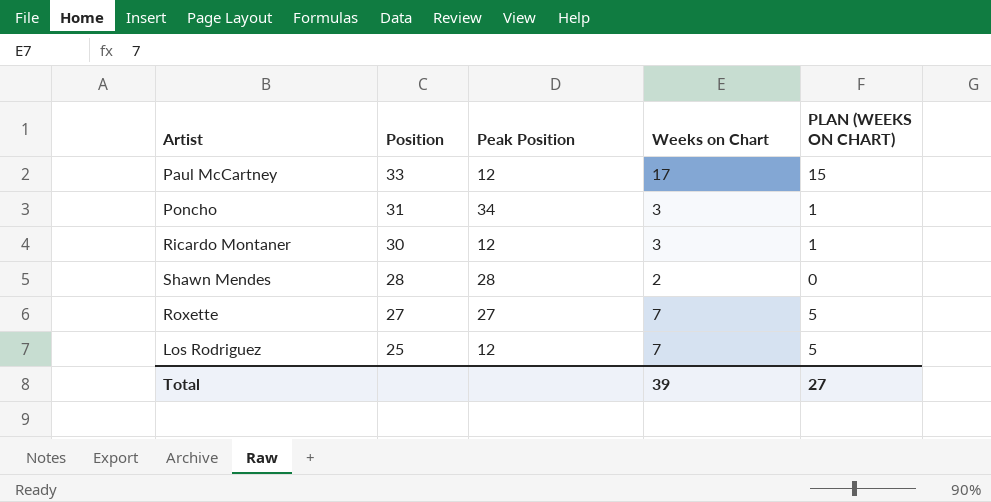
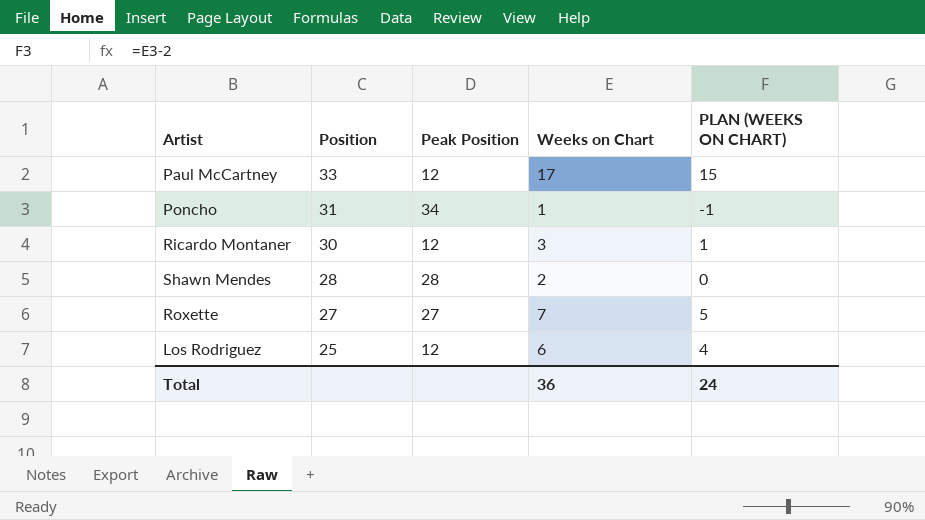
Poncho | Weeks on Chart: 3 -> 1
Poncho | PLAN (WEEKS ON CHART): 1 -> -1
Los Rodriguez | Weeks on Chart: 7 -> 6
Los Rodriguez | PLAN (WEEKS ON CHART): 5 -> 4
Total | Weeks on Chart: 39 -> 36
Total | PLAN (WEEKS ON CHART): 27 -> 24

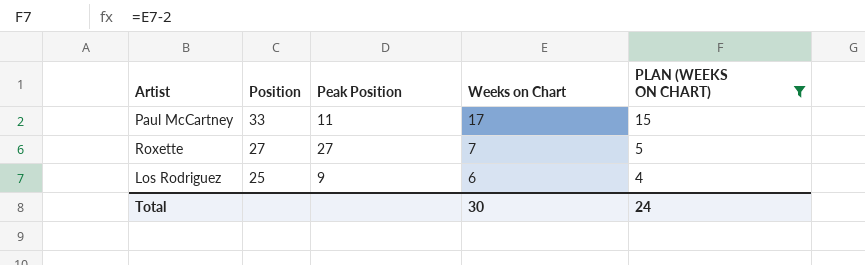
filter: none -> PLAN (WEEKS ON CHART) >= 4
Paul McCartney | Peak Position: 12 -> 11
Los Rodriguez | Peak Position: 12 -> 9
Total | Weeks on Chart: 36 -> 30

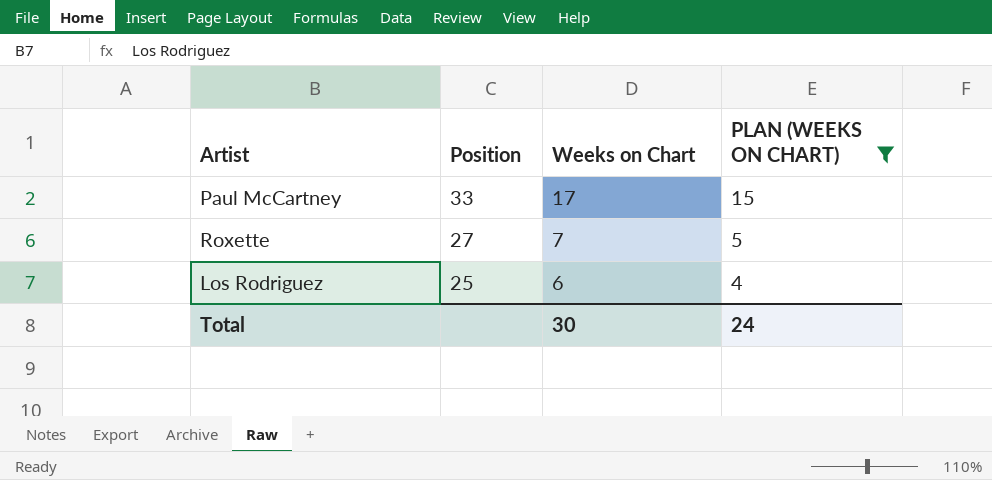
column Peak Position | position: 3 -> none

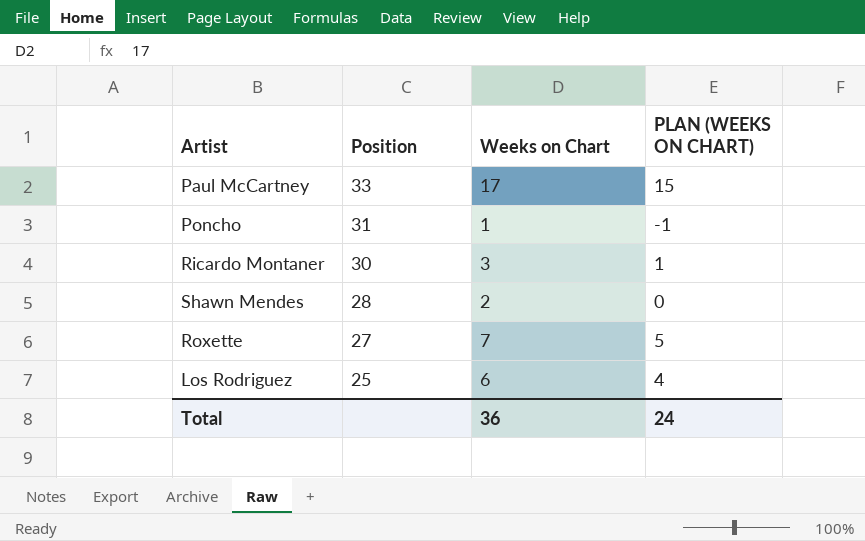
filter: PLAN (WEEKS ON CHART) >= 4 -> none
Total | Weeks on Chart: 30 -> 36

